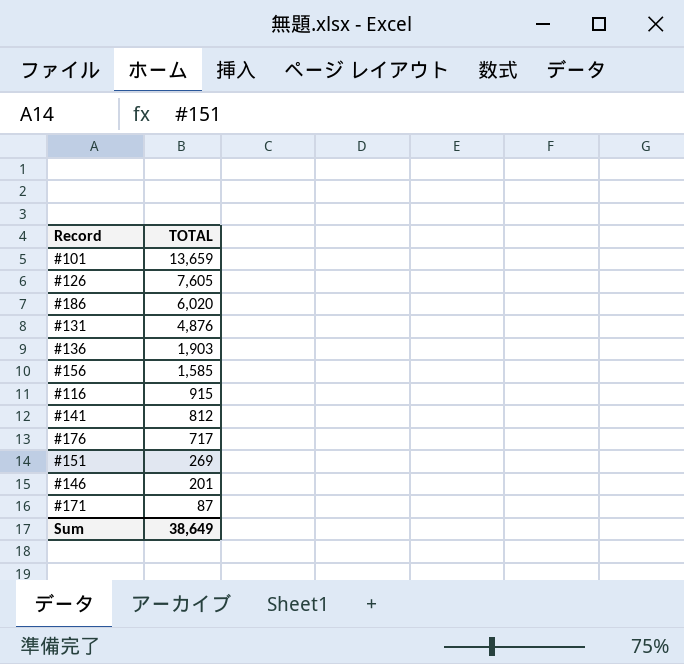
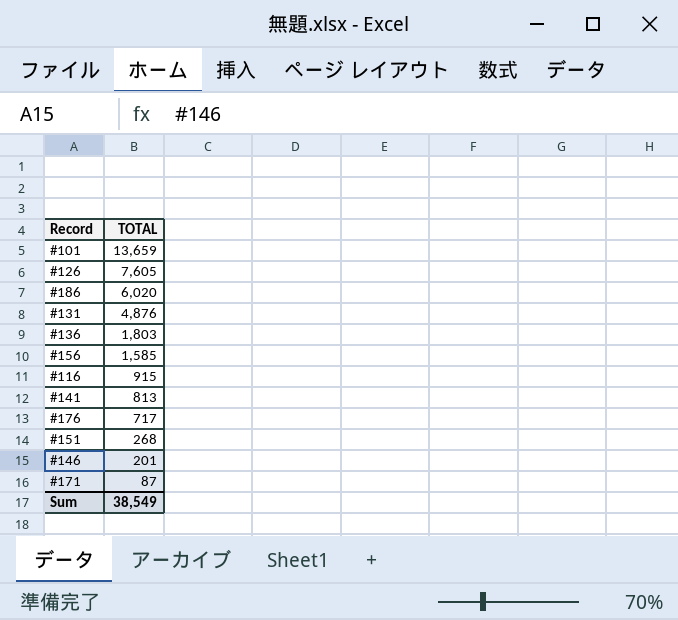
#136 | TOTAL: 1,903 -> 1,803
#141 | TOTAL: 812 -> 813
#151 | TOTAL: 269 -> 268
Sum | TOTAL: 38,649 -> 38,549

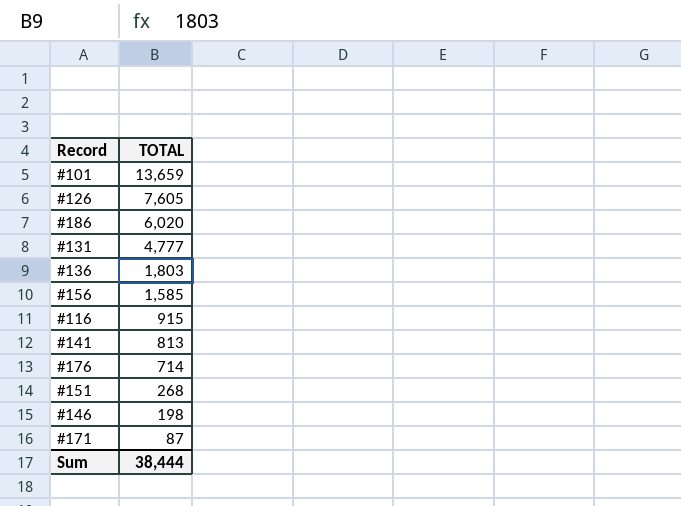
#131 | TOTAL: 4,876 -> 4,777
#176 | TOTAL: 717 -> 714
#146 | TOTAL: 201 -> 198
Sum | TOTAL: 38,549 -> 38,444

